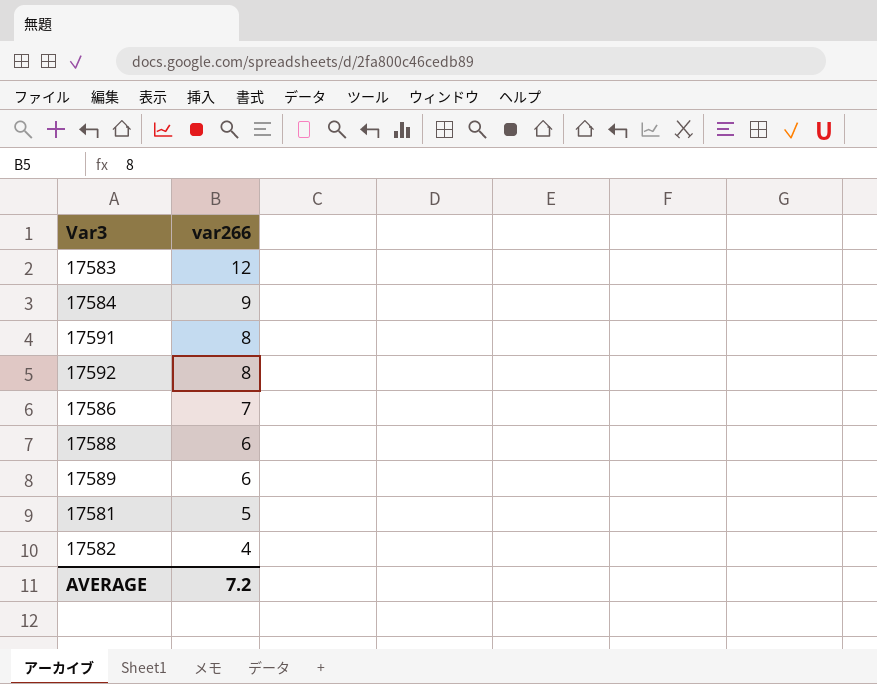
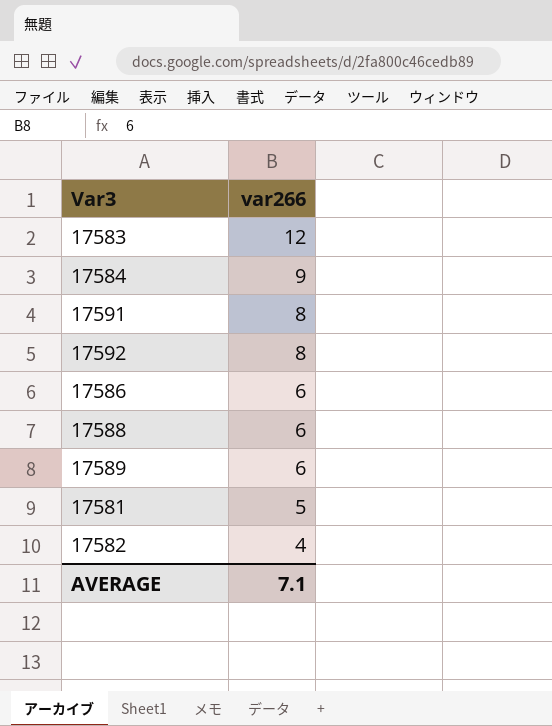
17586 | var266: 7 -> 6
AVERAGE | var266: 7.2 -> 7.1

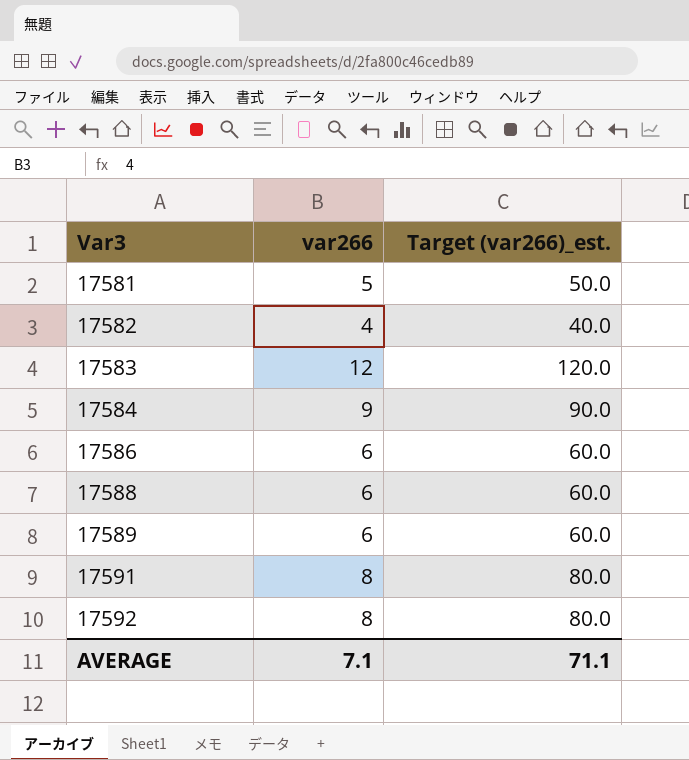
row order: var266 descending -> Var3 ascending
column Target (var266)_est. | formula: none -> [var266] * 10

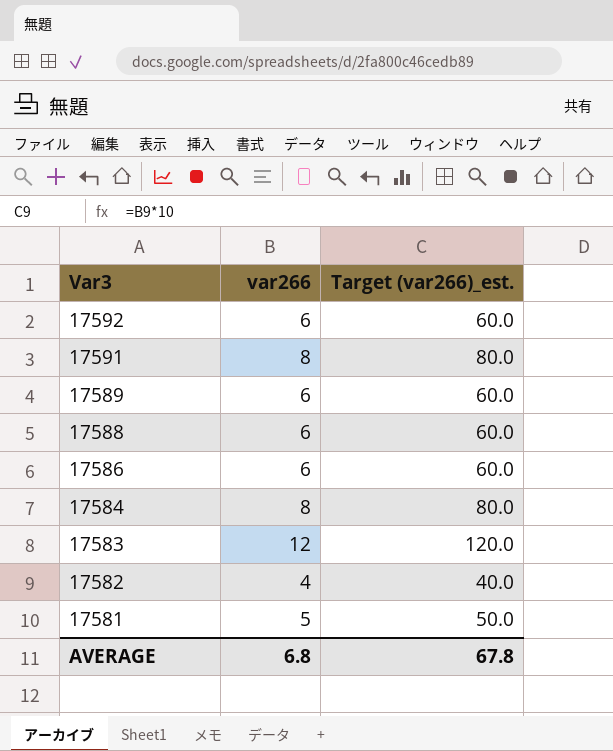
row order: Var3 ascending -> Var3 descending
17592 | var266: 8 -> 6
17592 | Target (var266)_est.: 80.0 -> 60.0
17584 | var266: 9 -> 8
17584 | Target (var266)_est.: 90.0 -> 80.0
AVERAGE | var266: 7.1 -> 6.8
AVERAGE | Target (var266)_est.: 71.1 -> 67.8

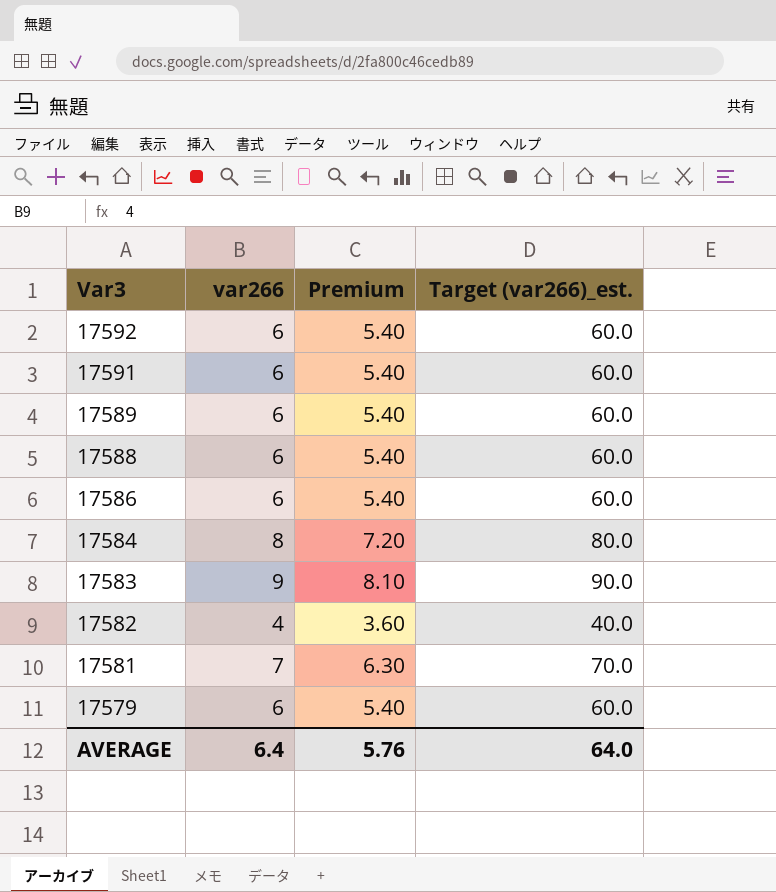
column Premium | formula: none -> [var266] * 0.9
17591 | var266: 8 -> 6
17591 | Target (var266)_est.: 80.0 -> 60.0
17583 | var266: 12 -> 9
17583 | Target (var266)_est.: 120.0 -> 90.0
17581 | var266: 5 -> 7
17581 | Target (var266)_est.: 50.0 -> 70.0
row 17579: none -> 6 | 5.40 | 60.0
AVERAGE | var266: 6.8 -> 6.4
AVERAGE | Target (var266)_est.: 67.8 -> 64.0

